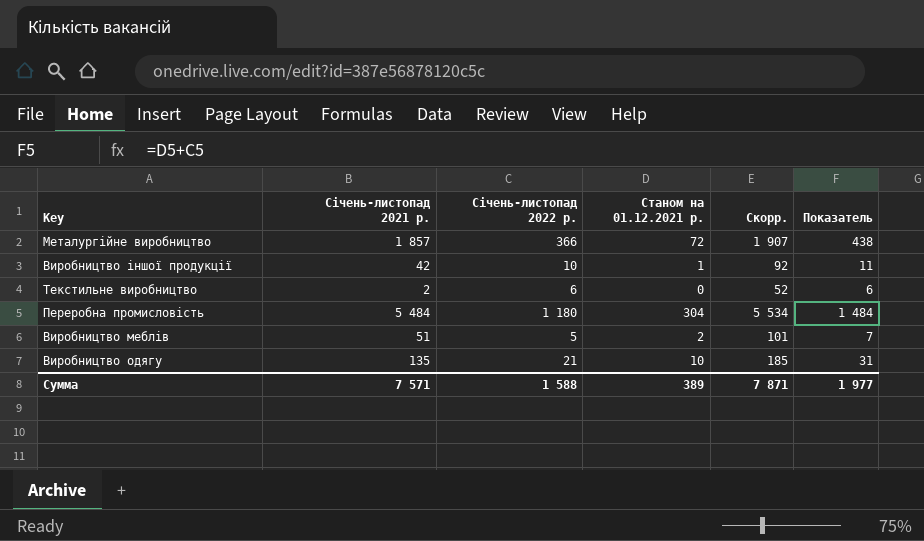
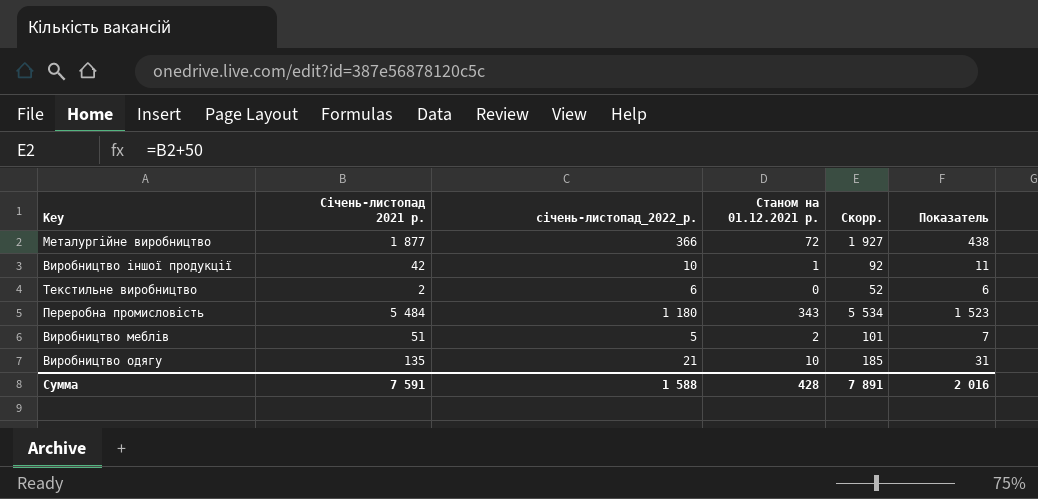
column name: Січень-листопад 2022 р. -> січень-листопад_2022_р.
Металургійне виробництво | Січень-листопад 2021 р.: 1 857 -> 1 877
Металургійне виробництво | Скорр.: 1 907 -> 1 927
Переробна промисловість | Станом на 01.12.2021 р.: 304 -> 343
Переробна промисловість | Показатель: 1 484 -> 1 523
Сумма | Січень-листопад 2021 р.: 7 571 -> 7 591
Сумма | Станом на 01.12.2021 р.: 389 -> 428
Сумма | Скорр.: 7 871 -> 7 891
Сумма | Показатель: 1 977 -> 2 016

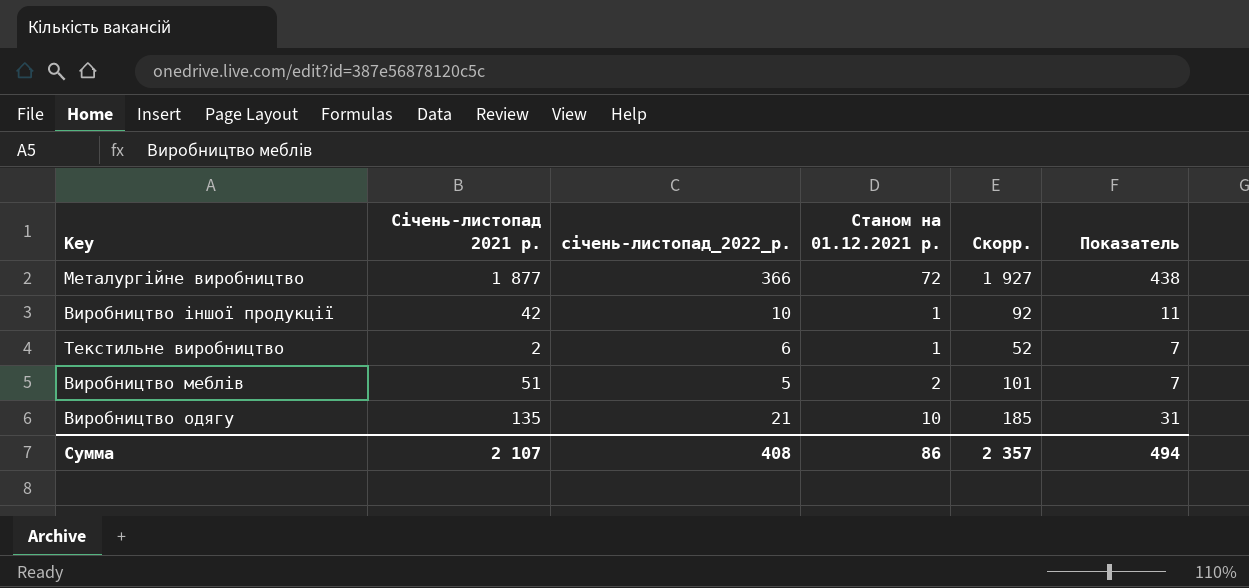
row Переробна промисловість: 5 484 | 1 180 | 343 | 5 534 | 1 523 -> none
Текстильне виробництво | Станом на 01.12.2021 р.: 0 -> 1
Текстильне виробництво | Показатель: 6 -> 7
Сумма | Січень-листопад 2021 р.: 7 591 -> 2 107
Сумма | січень-листопад_2022_р.: 1 588 -> 408
Сумма | Станом на 01.12.2021 р.: 428 -> 86
Сумма | Скорр.: 7 891 -> 2 357
Сумма | Показатель: 2 016 -> 494

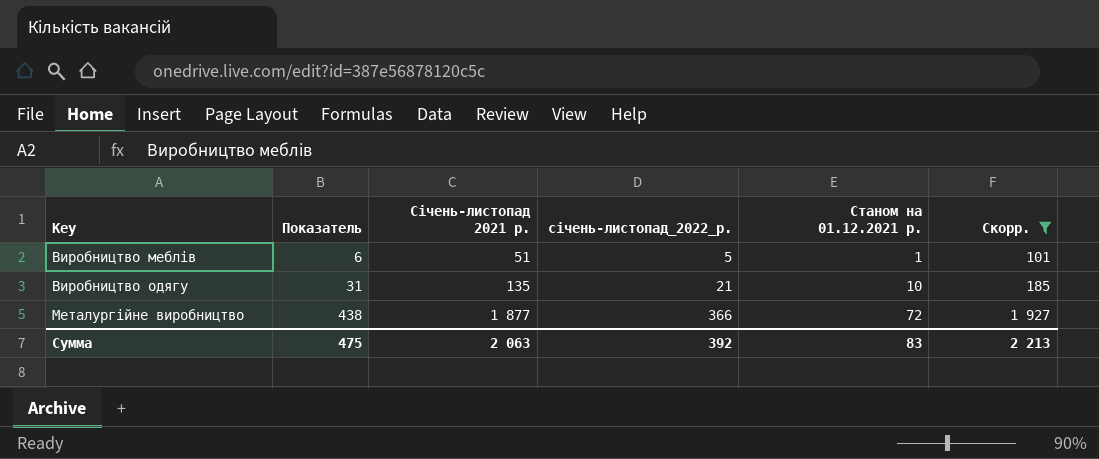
filter: none -> Скорр. >= 101
row order: none -> Key ascending
column Показатель | position: 6 -> 2
Виробництво меблів | Показатель: 7 -> 6
Виробництво меблів | Станом на 01.12.2021 р.: 2 -> 1
Сумма | Показатель: 494 -> 475
Сумма | Січень-листопад 2021 р.: 2 107 -> 2 063
Сумма | січень-листопад_2022_р.: 408 -> 392
Сумма | Станом на 01.12.2021 р.: 86 -> 83
Сумма | Скорр.: 2 357 -> 2 213

